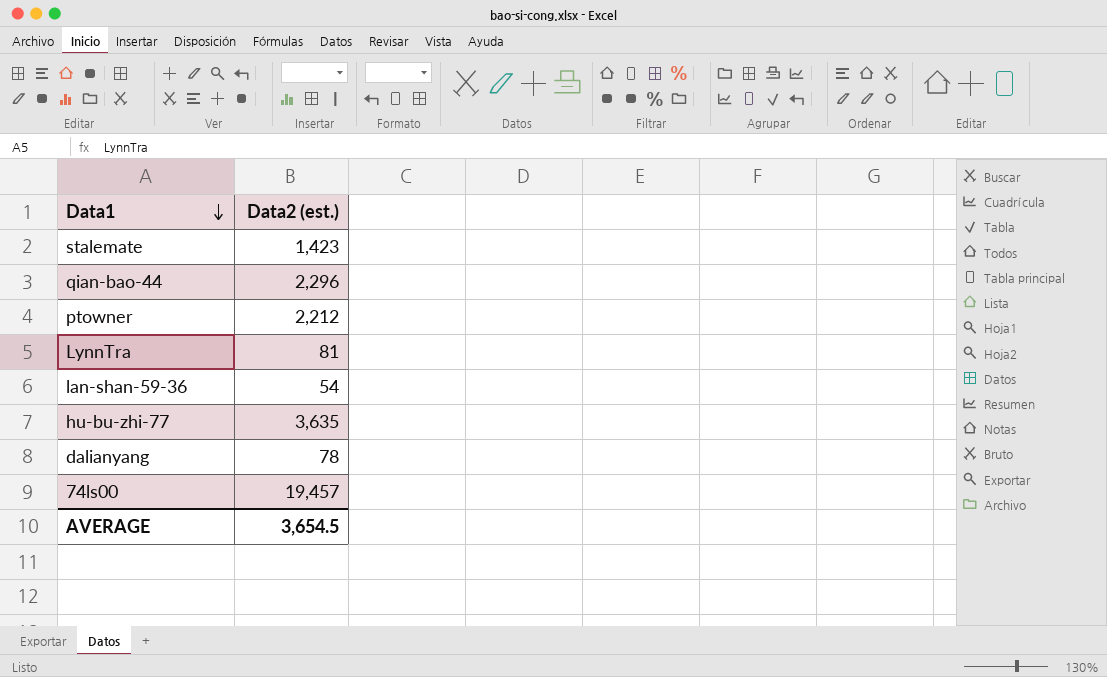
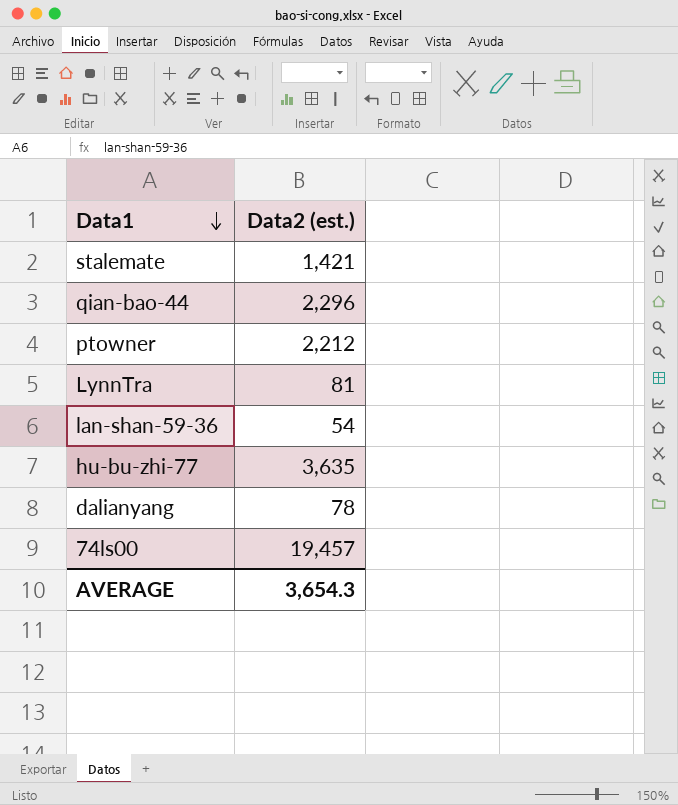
stalemate | Data2 (est.): 1,423 -> 1,421
AVERAGE | Data2 (est.): 3,654.5 -> 3,654.3

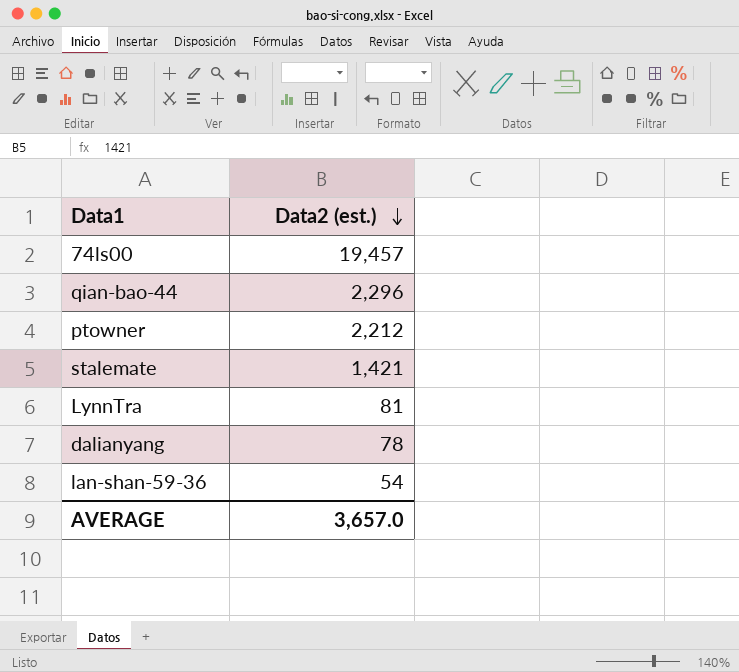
row order: Data1 descending -> Data2 (est.) descending
row hu-bu-zhi-77: 3,635 -> none
AVERAGE | Data2 (est.): 3,654.3 -> 3,657.0

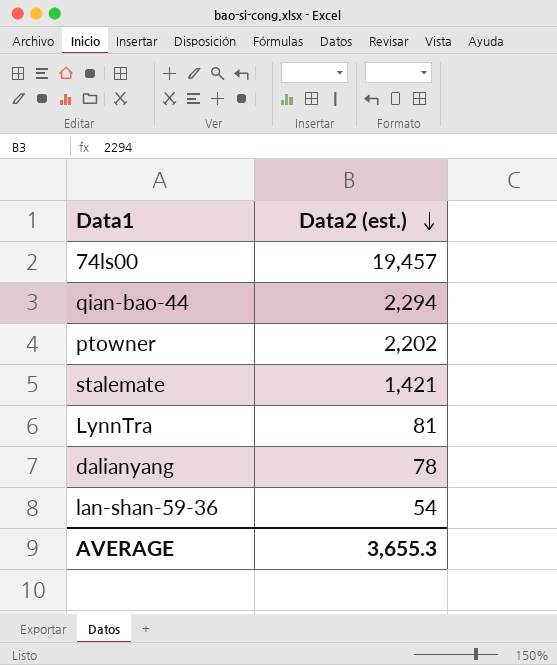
qian-bao-44 | Data2 (est.): 2,296 -> 2,294
ptowner | Data2 (est.): 2,212 -> 2,202
AVERAGE | Data2 (est.): 3,657.0 -> 3,655.3

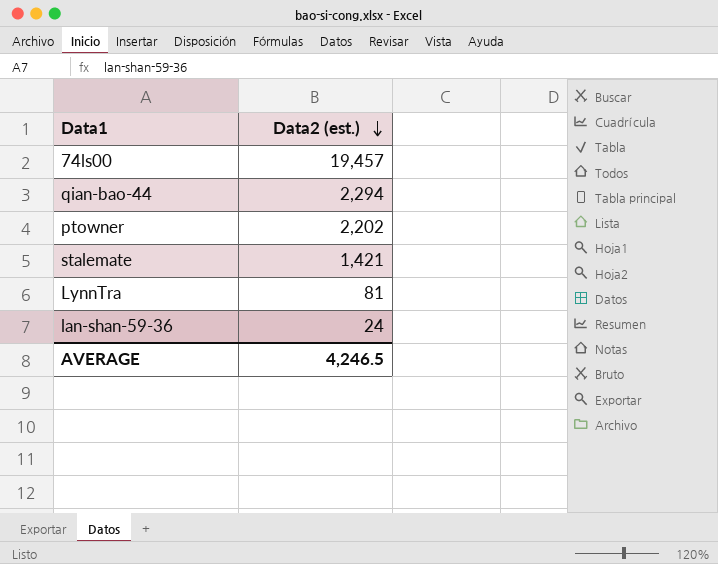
row dalianyang: 78 -> none
lan-shan-59-36 | Data2 (est.): 54 -> 24
AVERAGE | Data2 (est.): 3,655.3 -> 4,246.5

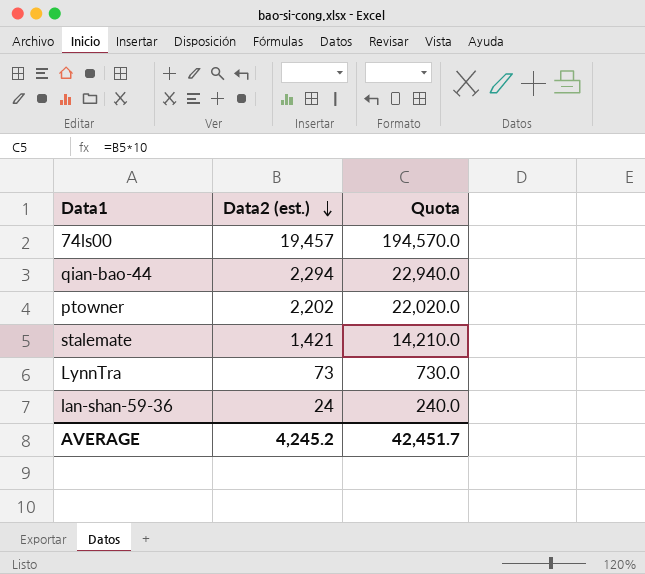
column Quota | formula: none -> [Data2 (est.)] * 10
LynnTra | Data2 (est.): 81 -> 73
AVERAGE | Data2 (est.): 4,246.5 -> 4,245.2

